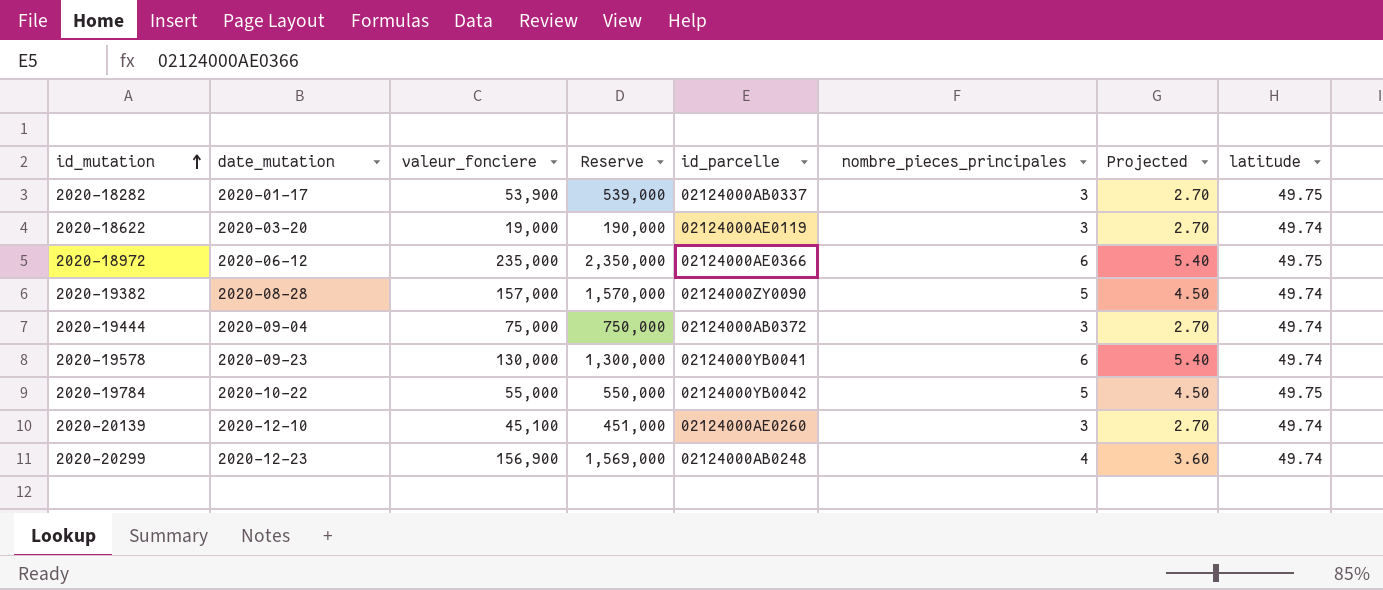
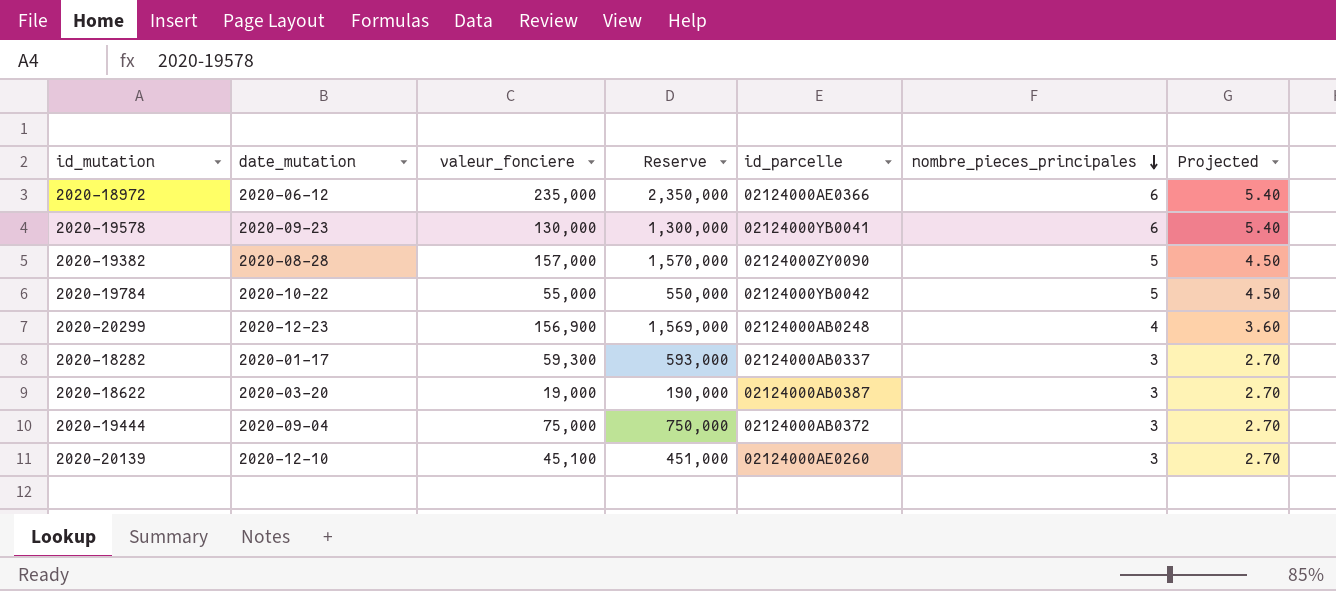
row order: id_mutation ascending -> nombre_pieces_principales descending
column latitude | position: 8 -> none
2020-18282 | valeur_fonciere: 53,900 -> 59,300
2020-18282 | Reserve: 539,000 -> 593,000
2020-18622 | id_parcelle: 02124000AE0119 -> 02124000AB0387

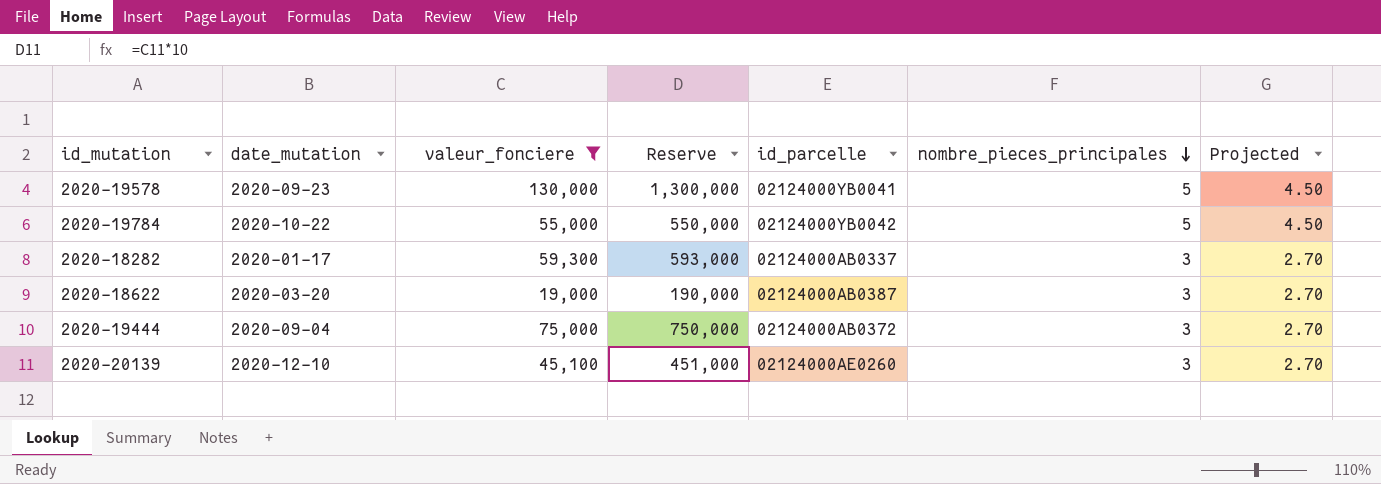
filter: none -> valeur_fonciere <= 130,000
2020-19578 | nombre_pieces_principales: 6 -> 5
2020-19578 | Projected: 5.40 -> 4.50

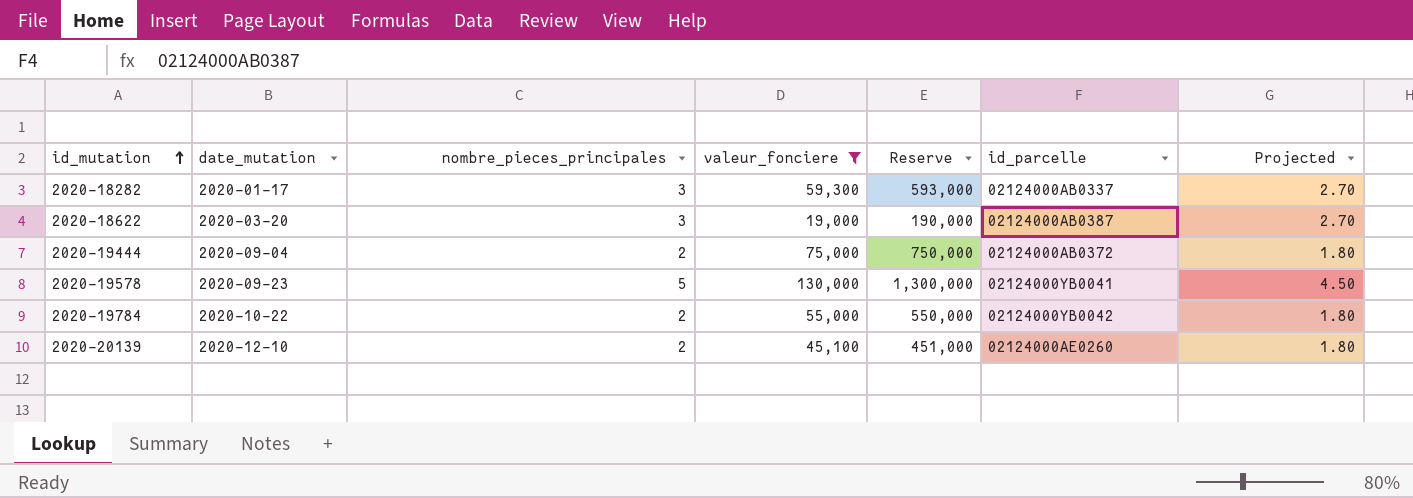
row order: nombre_pieces_principales descending -> id_mutation ascending
column nombre_pieces_principales | position: 6 -> 3
2020-19444 | nombre_pieces_principales: 3 -> 2
2020-19444 | Projected: 2.70 -> 1.80
2020-19784 | nombre_pieces_principales: 5 -> 2
2020-19784 | Projected: 4.50 -> 1.80
2020-20139 | nombre_pieces_principales: 3 -> 2
2020-20139 | Projected: 2.70 -> 1.80

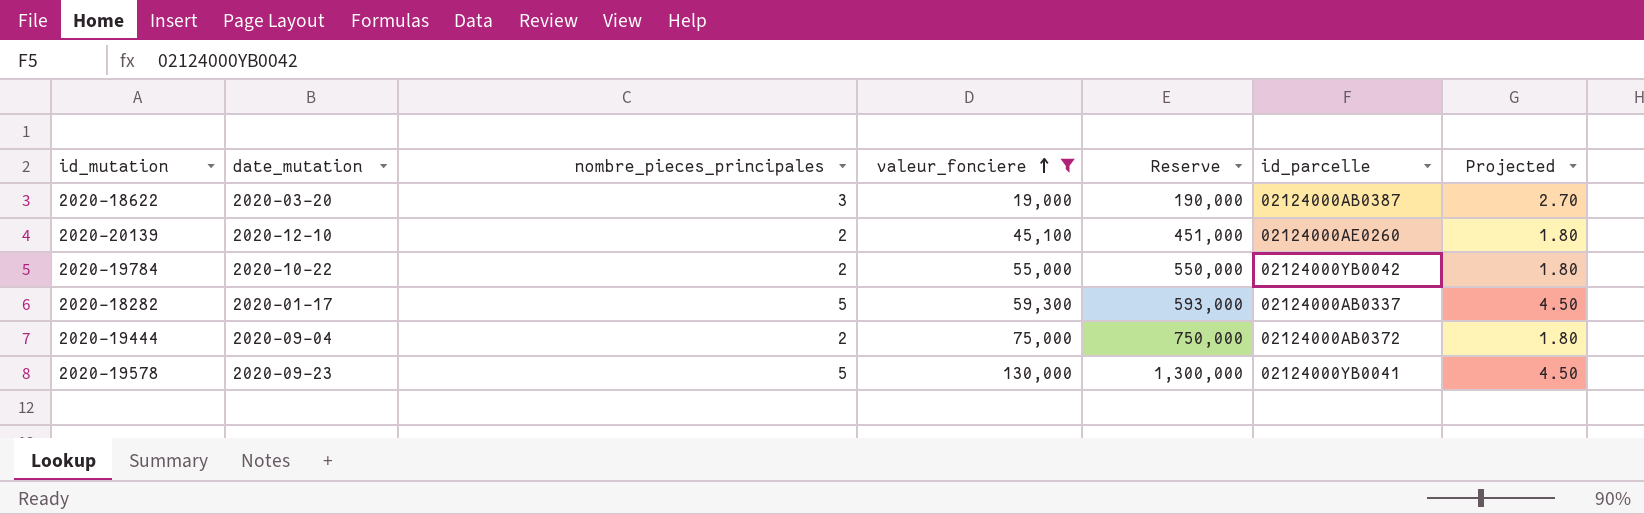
row order: id_mutation ascending -> valeur_fonciere ascending
2020-18282 | nombre_pieces_principales: 3 -> 5
2020-18282 | Projected: 2.70 -> 4.50

